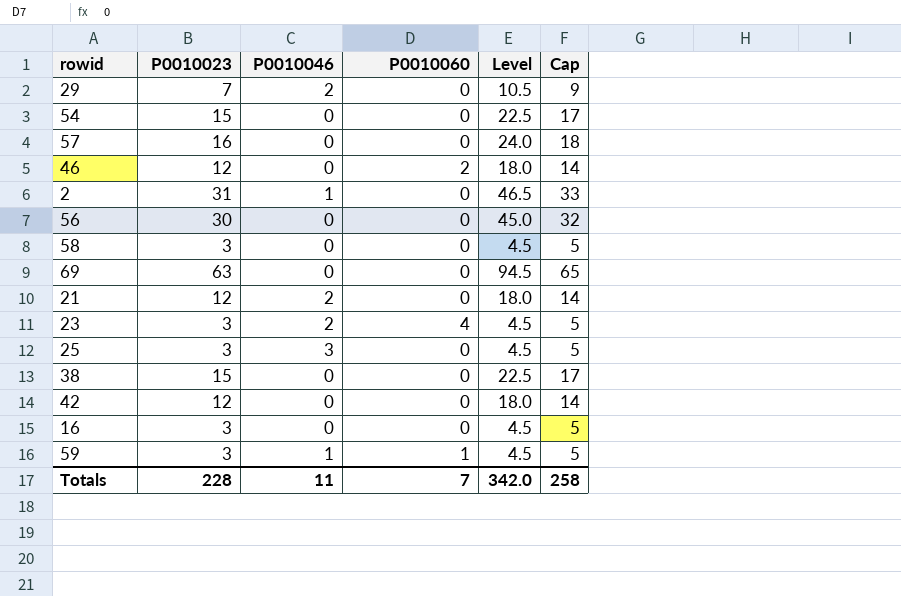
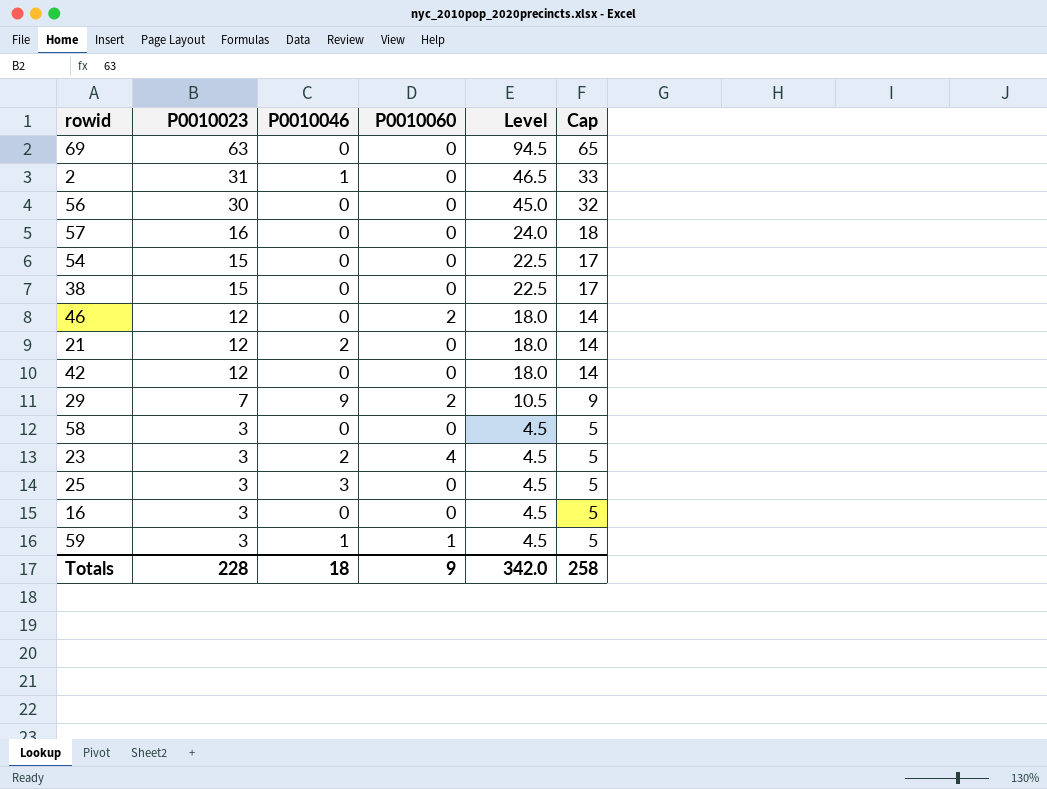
row order: none -> P0010023 descending
29 | P0010046: 2 -> 9
29 | P0010060: 0 -> 2
Totals | P0010046: 11 -> 18
Totals | P0010060: 7 -> 9

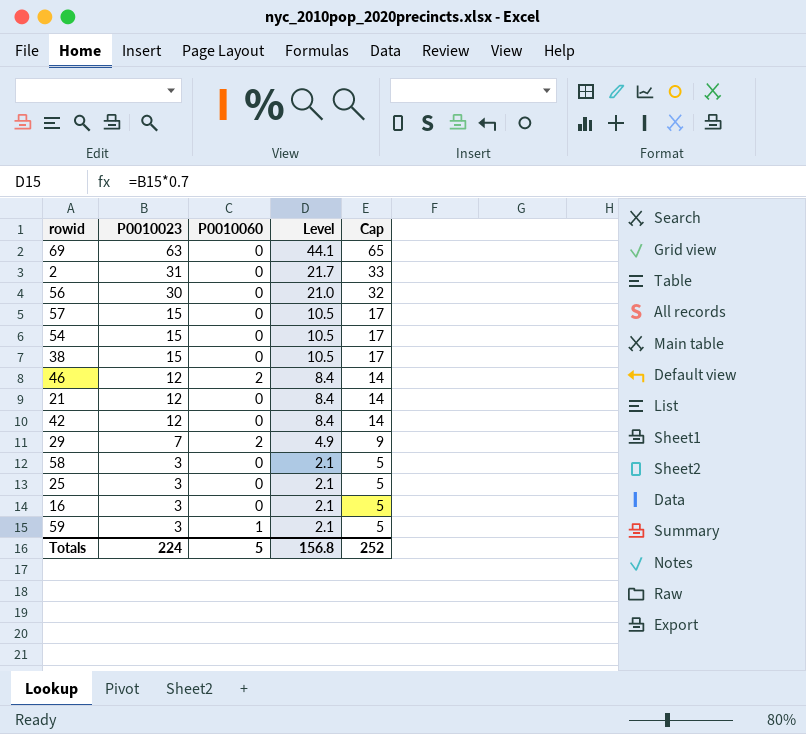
column P0010046 | position: 3 -> none
column Level | formula: [P0010023] * 1.5 -> [P0010023] * 0.7
row 23: 3 | 2 | 4 | 4.5 | 5 -> none
57 | P0010023: 16 -> 15
57 | Cap: 18 -> 17
Totals | P0010023: 228 -> 224
Totals | P0010060: 9 -> 5
Totals | Level: 342.0 -> 156.8
Totals | Cap: 258 -> 252

